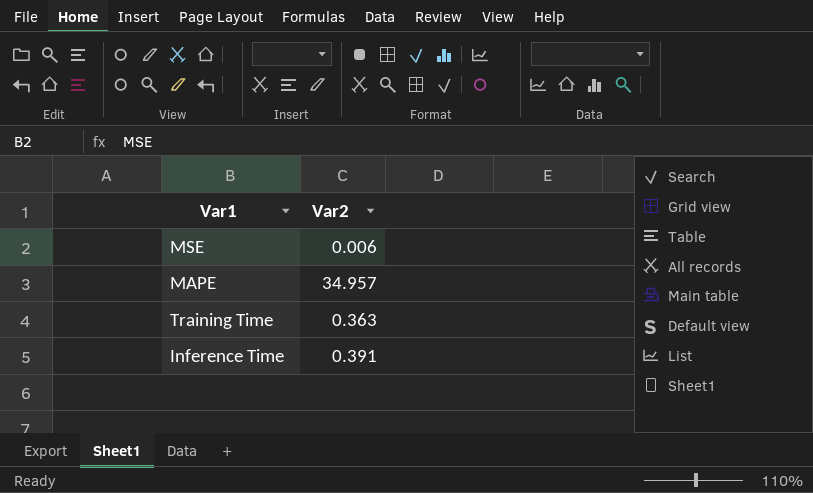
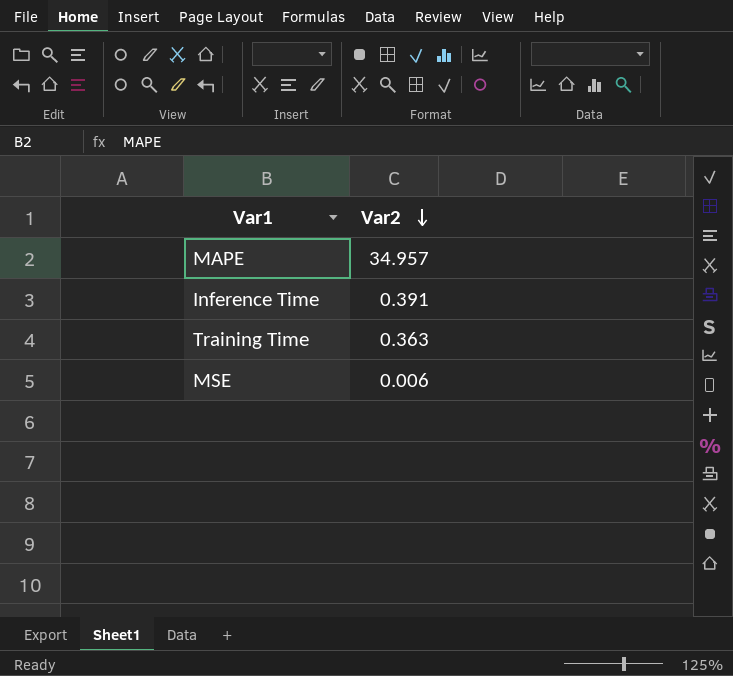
row order: none -> Var2 descending

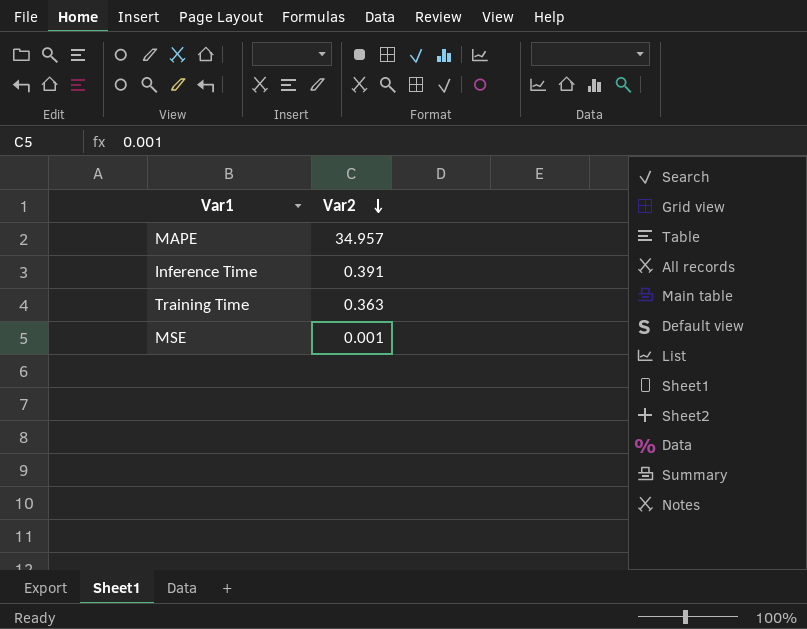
MSE | Var2: 0.006 -> 0.001

